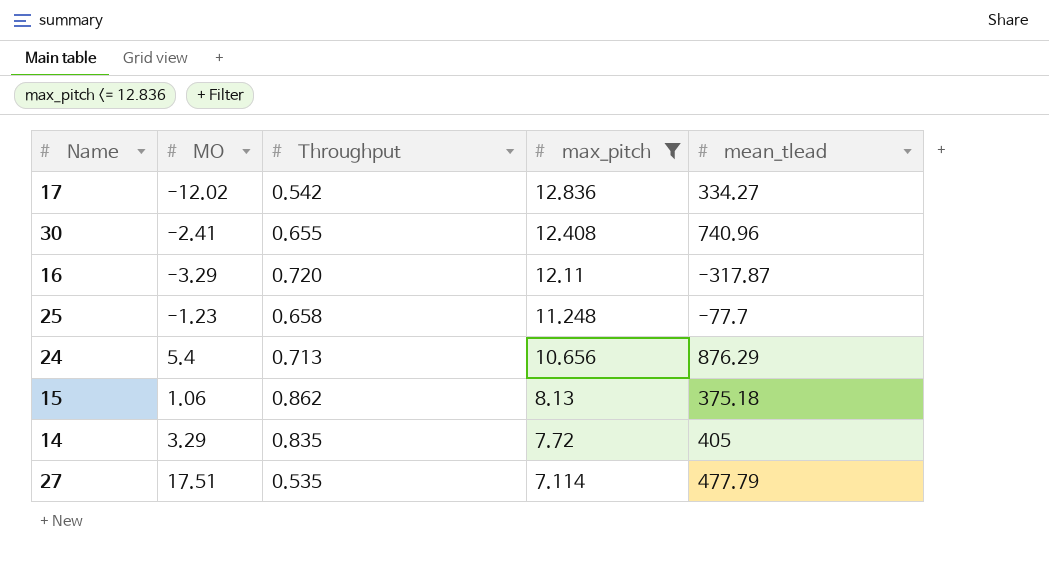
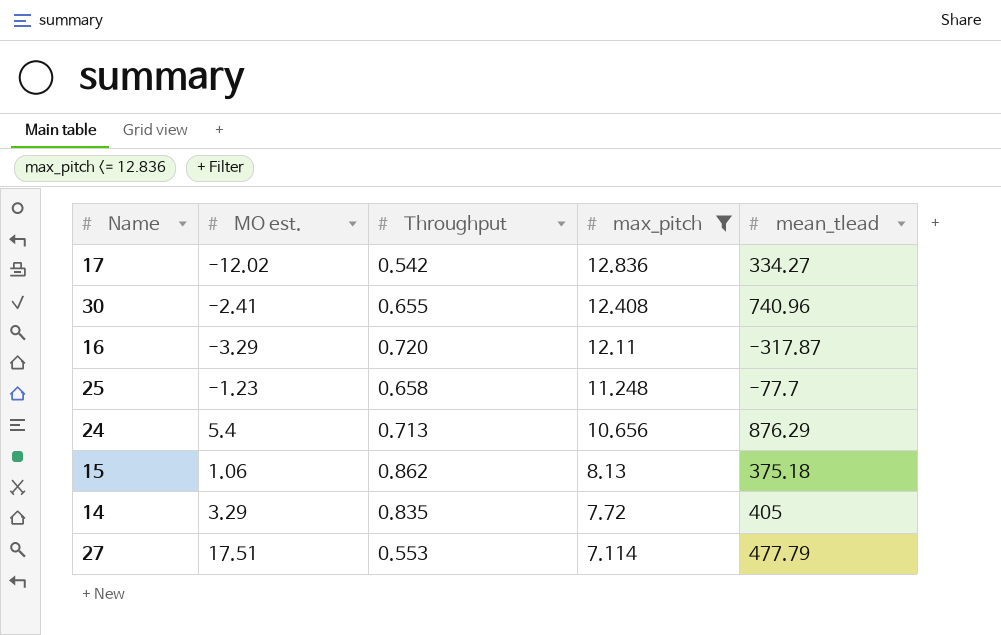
column name: MO -> MO est.
27 | Throughput: 0.535 -> 0.553

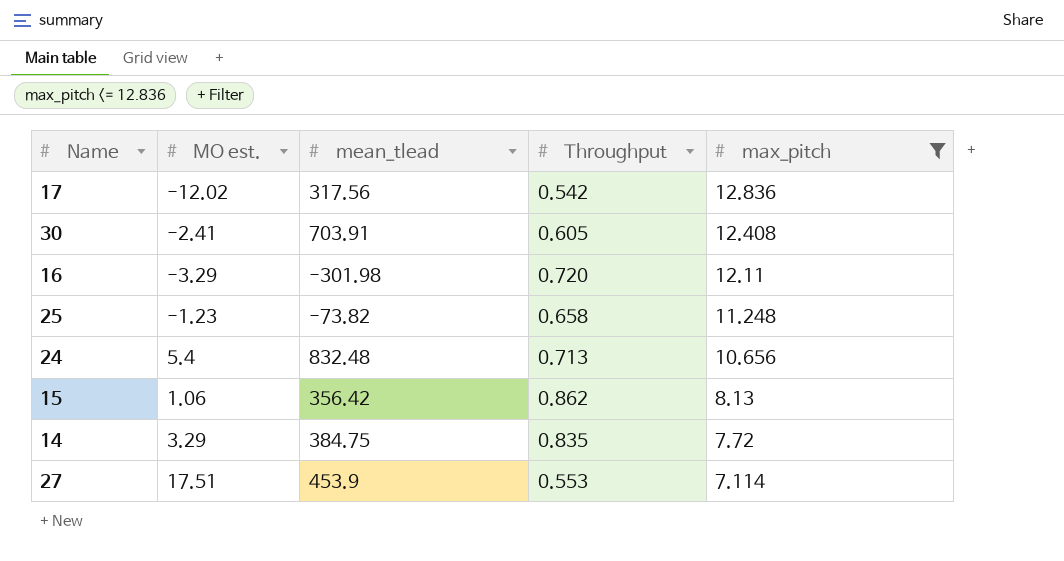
column mean_tlead | position: 5 -> 3
17 | mean_tlead: 334.27 -> 317.56
30 | mean_tlead: 740.96 -> 703.91
30 | Throughput: 0.655 -> 0.605
16 | mean_tlead: -317.87 -> -301.98
25 | mean_tlead: -77.7 -> -73.82
24 | mean_tlead: 876.29 -> 832.48
15 | mean_tlead: 375.18 -> 356.42
14 | mean_tlead: 405 -> 384.75
27 | mean_tlead: 477.79 -> 453.9

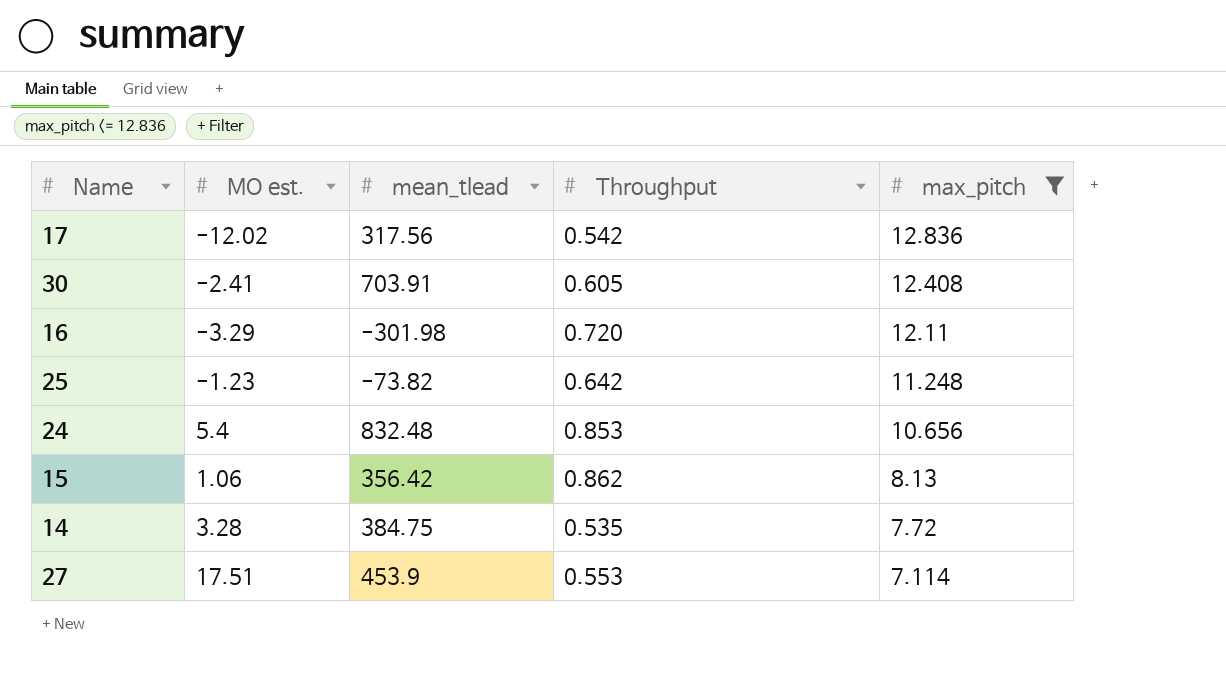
25 | Throughput: 0.658 -> 0.642
24 | Throughput: 0.713 -> 0.853
14 | MO est.: 3.29 -> 3.28
14 | Throughput: 0.835 -> 0.535

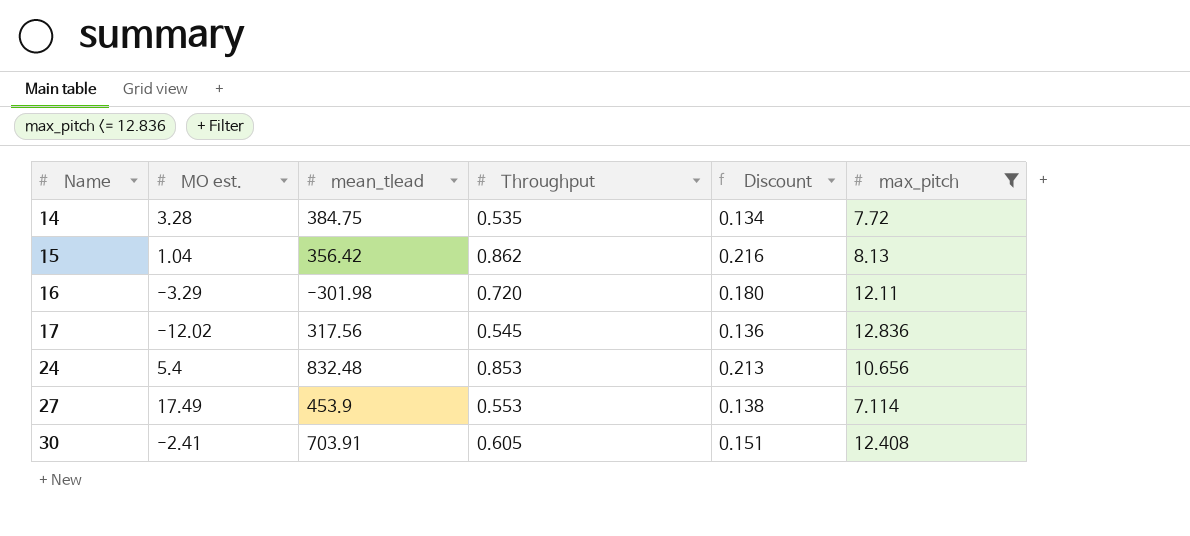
row order: max_pitch descending -> Name ascending
column Discount | formula: none -> [Throughput] * 0.25
row 25: -1.23 | -73.82 | 0.642 | 11.248 -> none
15 | MO est.: 1.06 -> 1.04
17 | Throughput: 0.542 -> 0.545
27 | MO est.: 17.51 -> 17.49

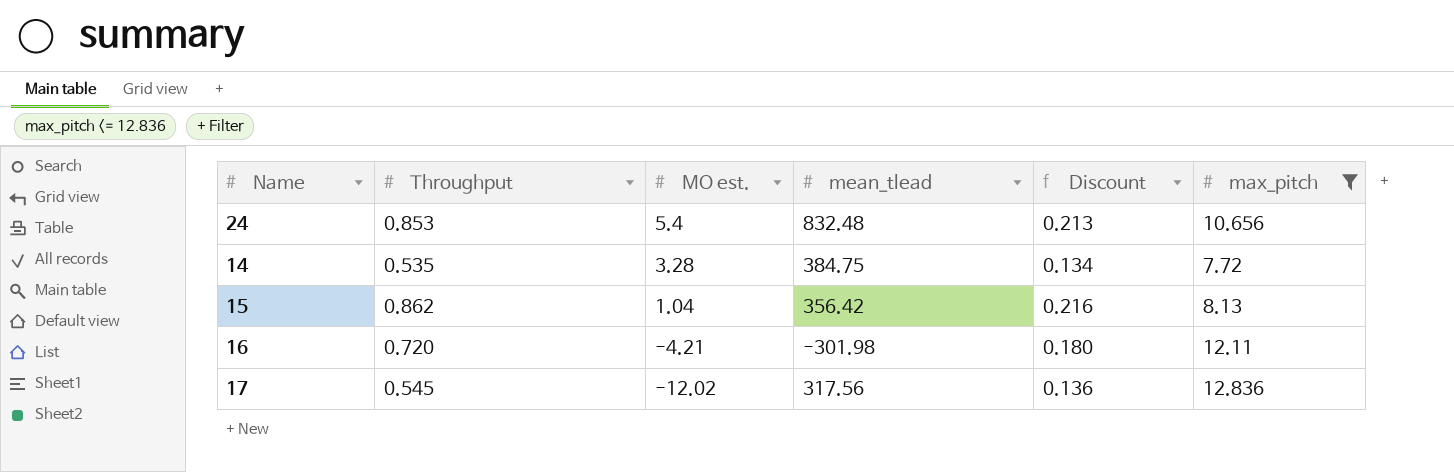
row order: Name ascending -> MO est. descending
column Throughput | position: 4 -> 2
row 27: 17.49 | 453.9 | 0.553 | 0.138 | 7.114 -> none
row 30: -2.41 | 703.91 | 0.605 | 0.151 | 12.408 -> none
16 | MO est.: -3.29 -> -4.21

